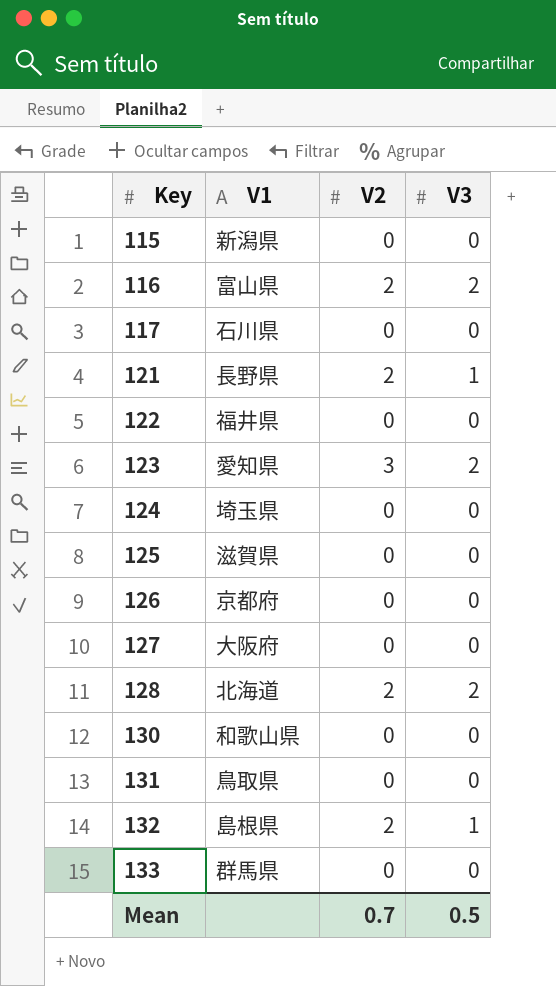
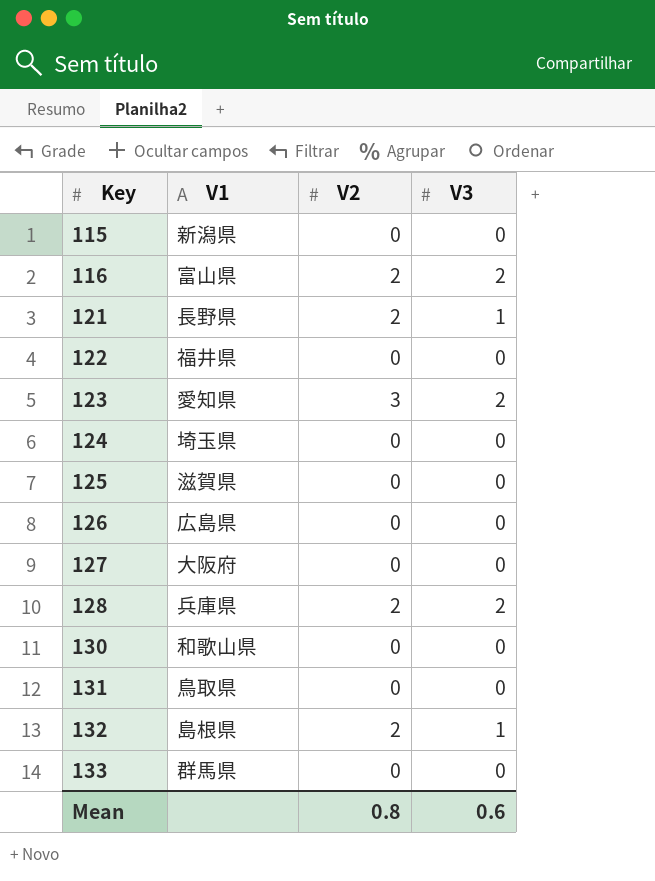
row 117: 石川県 | 0 | 0 -> none
126 | V1: 京都府 -> 広島県
128 | V1: 北海道 -> 兵庫県
Mean | V2: 0.7 -> 0.8
Mean | V3: 0.5 -> 0.6

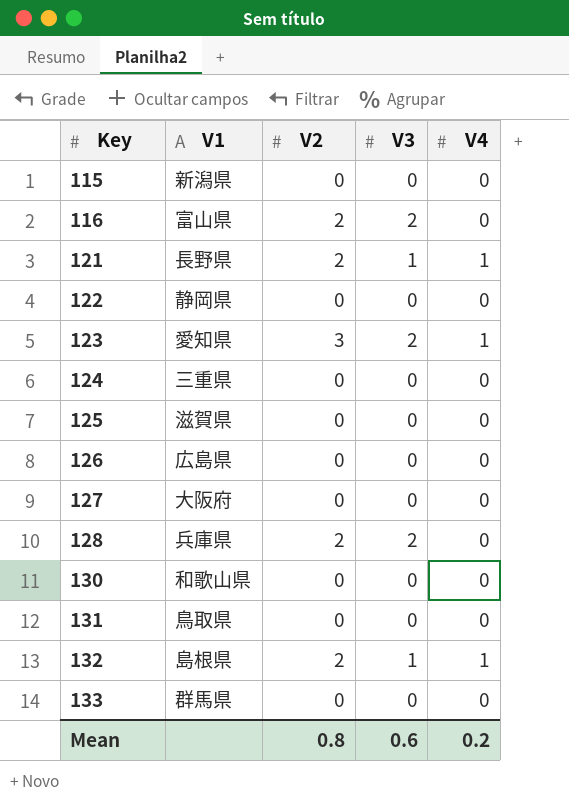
column V4 | position: none -> 5
122 | V1: 福井県 -> 静岡県
124 | V1: 埼玉県 -> 三重県

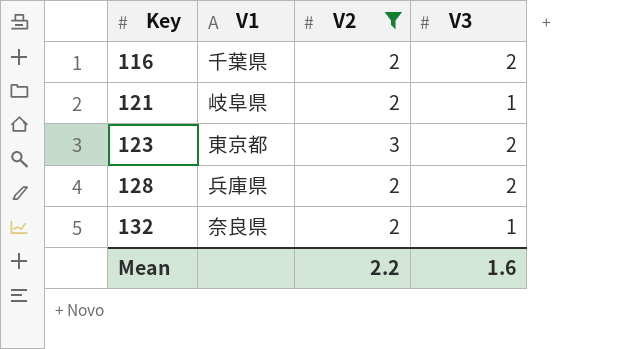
filter: none -> V2 != 0
column V4 | position: 5 -> none
116 | V1: 富山県 -> 千葉県
121 | V1: 長野県 -> 岐阜県
123 | V1: 愛知県 -> 東京都
132 | V1: 島根県 -> 奈良県
Mean | V2: 0.8 -> 2.2
Mean | V3: 0.6 -> 1.6

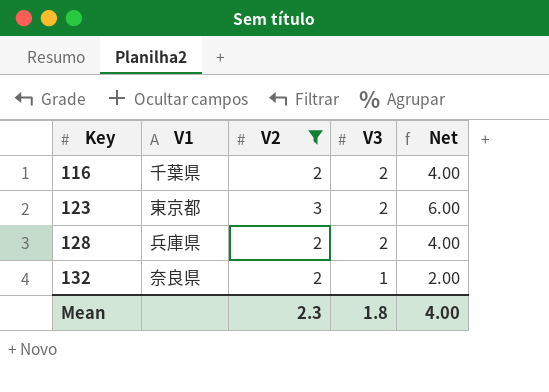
column Net | formula: none -> [V2] * [V3]
row 121: 岐阜県 | 2 | 1 -> none
Mean | V2: 2.2 -> 2.3
Mean | V3: 1.6 -> 1.8

